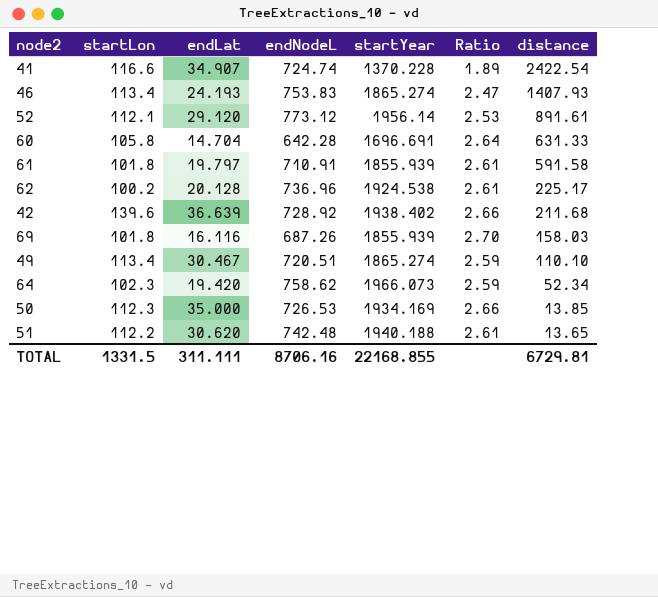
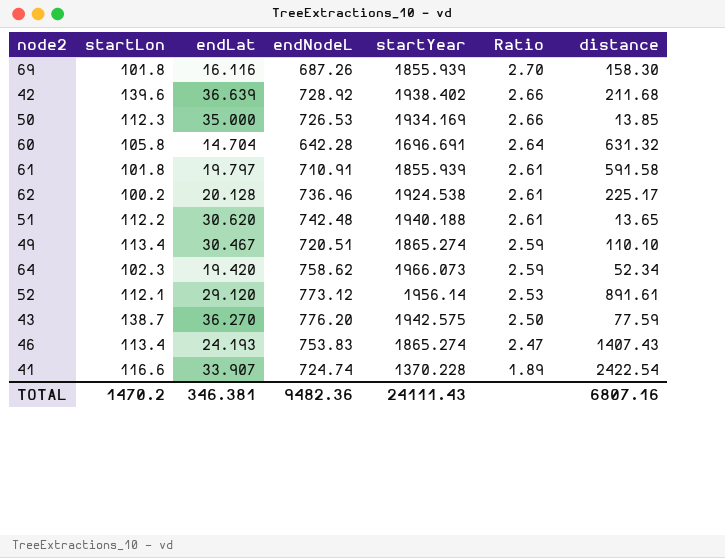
row order: distance descending -> Ratio descending
69 | distance: 158.03 -> 158.30
60 | distance: 631.33 -> 631.32
row 43: none -> 138.7 | 36.270 | 776.20 | 1942.575 | 2.50 | 77.59
46 | distance: 1407.93 -> 1407.43
41 | endLat: 34.907 -> 33.907
TOTAL | startLon: 1331.5 -> 1470.2
TOTAL | endLat: 311.111 -> 346.381
TOTAL | endNodeL: 8706.16 -> 9482.36
TOTAL | startYear: 22168.855 -> 24111.43
TOTAL | distance: 6729.81 -> 6807.16

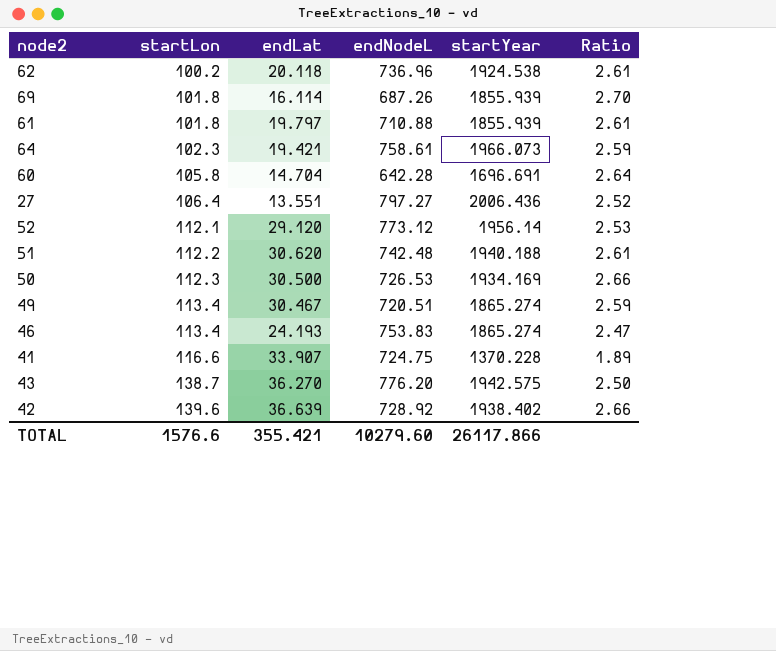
row order: Ratio descending -> startLon ascending
column distance | position: 7 -> none
62 | endLat: 20.128 -> 20.118
69 | endLat: 16.116 -> 16.114
61 | endNodeL: 710.91 -> 710.88
64 | endLat: 19.420 -> 19.421
64 | endNodeL: 758.62 -> 758.61
row 27: none -> 106.4 | 13.551 | 797.27 | 2006.436 | 2.52
50 | endLat: 35.000 -> 30.500
41 | endNodeL: 724.74 -> 724.75
TOTAL | startLon: 1470.2 -> 1576.6
TOTAL | endLat: 346.381 -> 355.421
TOTAL | endNodeL: 9482.36 -> 10279.60
TOTAL | startYear: 24111.43 -> 26117.866

